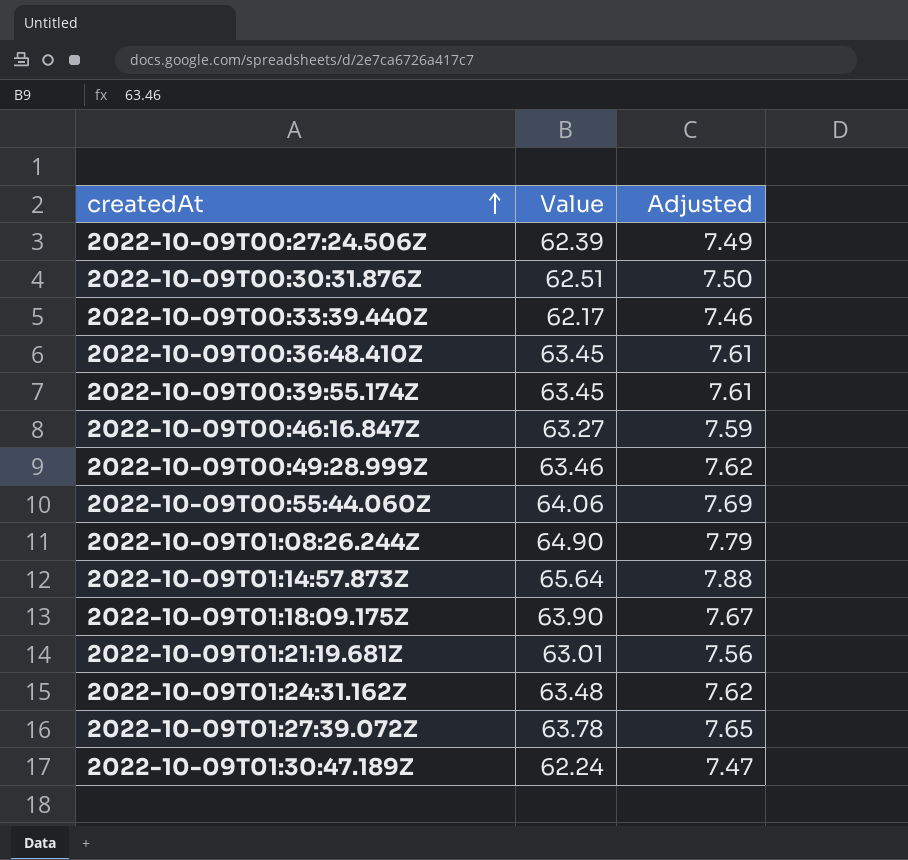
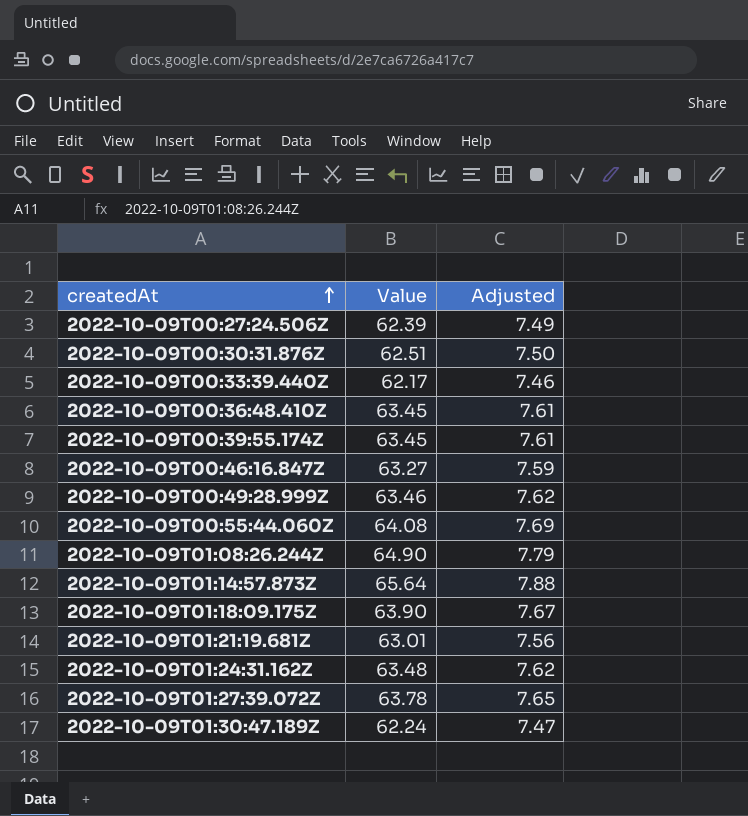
2022-10-09T00:55:44.060Z | Value: 64.06 -> 64.08

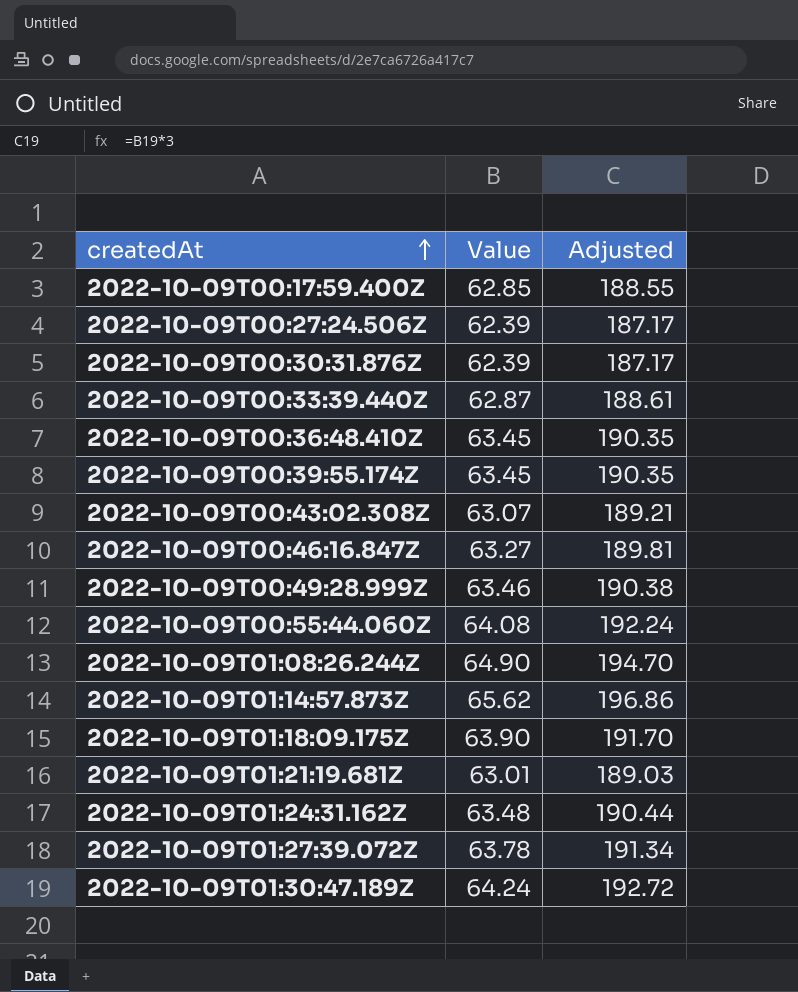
column Adjusted | formula: [Value] * 0.12 -> [Value] * 3
row 2022-10-09T00:17:59.400Z: none -> 62.85 | 188.55
2022-10-09T00:30:31.876Z | Value: 62.51 -> 62.39
2022-10-09T00:33:39.440Z | Value: 62.17 -> 62.87
row 2022-10-09T00:43:02.308Z: none -> 63.07 | 189.21
2022-10-09T01:14:57.873Z | Value: 65.64 -> 65.62
2022-10-09T01:30:47.189Z | Value: 62.24 -> 64.24

